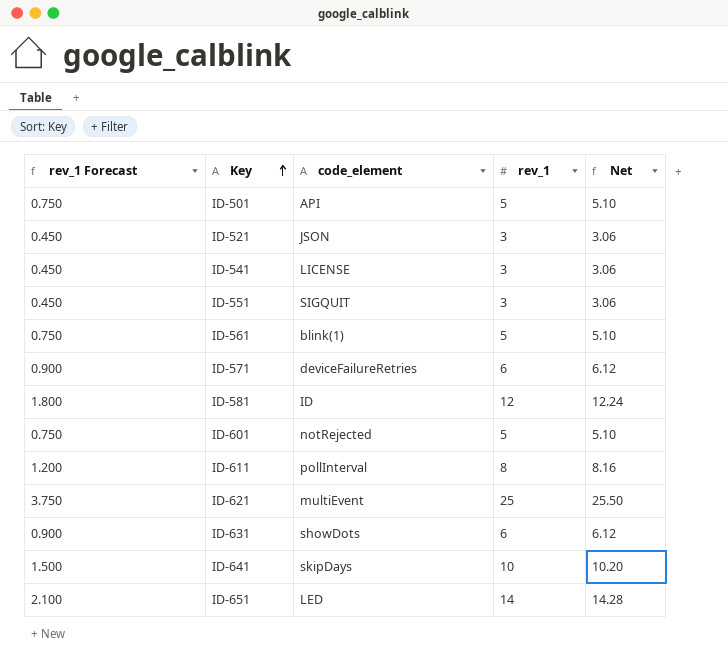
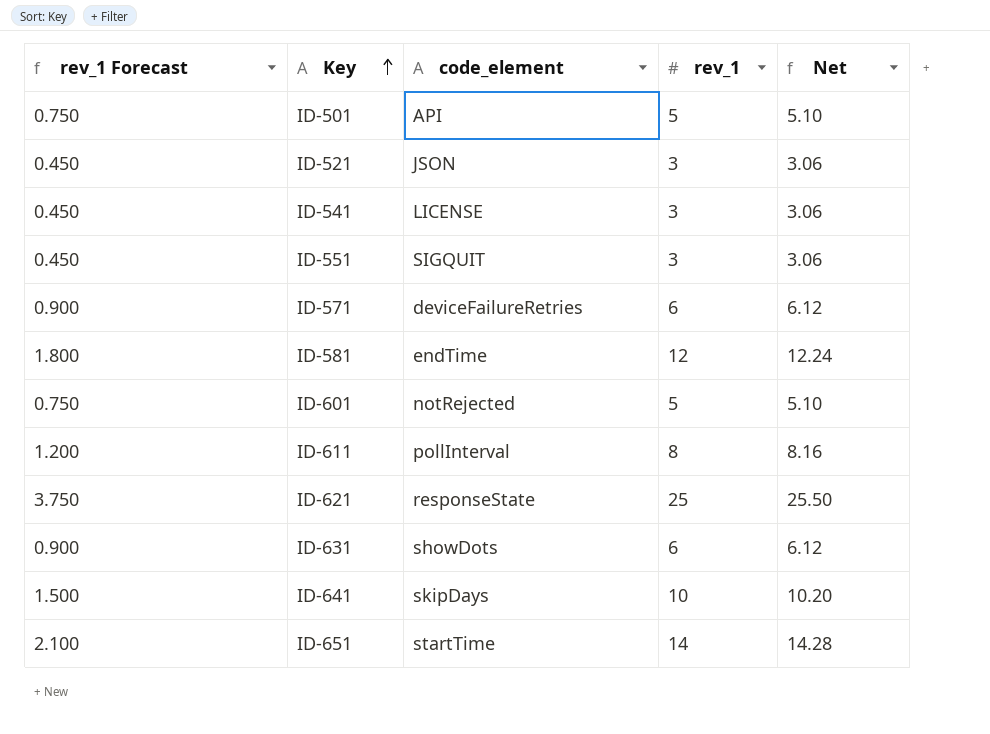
row ID-561: 0.750 | blink(1) | 5 | 5.10 -> none
ID-581 | code_element: ID -> endTime
ID-621 | code_element: multiEvent -> responseState
ID-651 | code_element: LED -> startTime

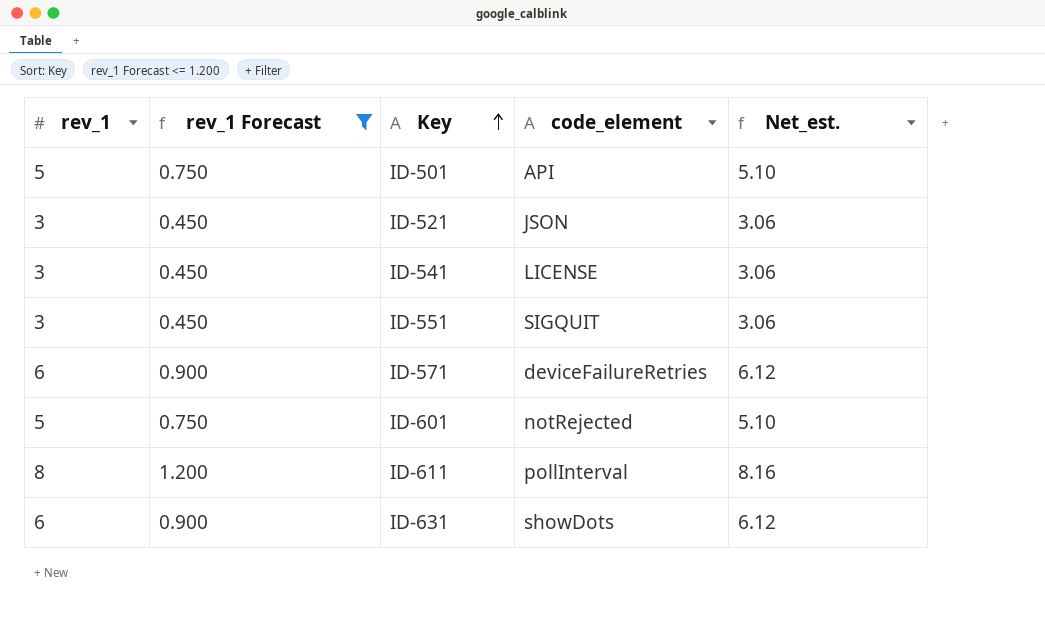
filter: none -> rev_1 Forecast <= 1.200
column rev_1 | position: 4 -> 1
column name: Net -> Net_est.

